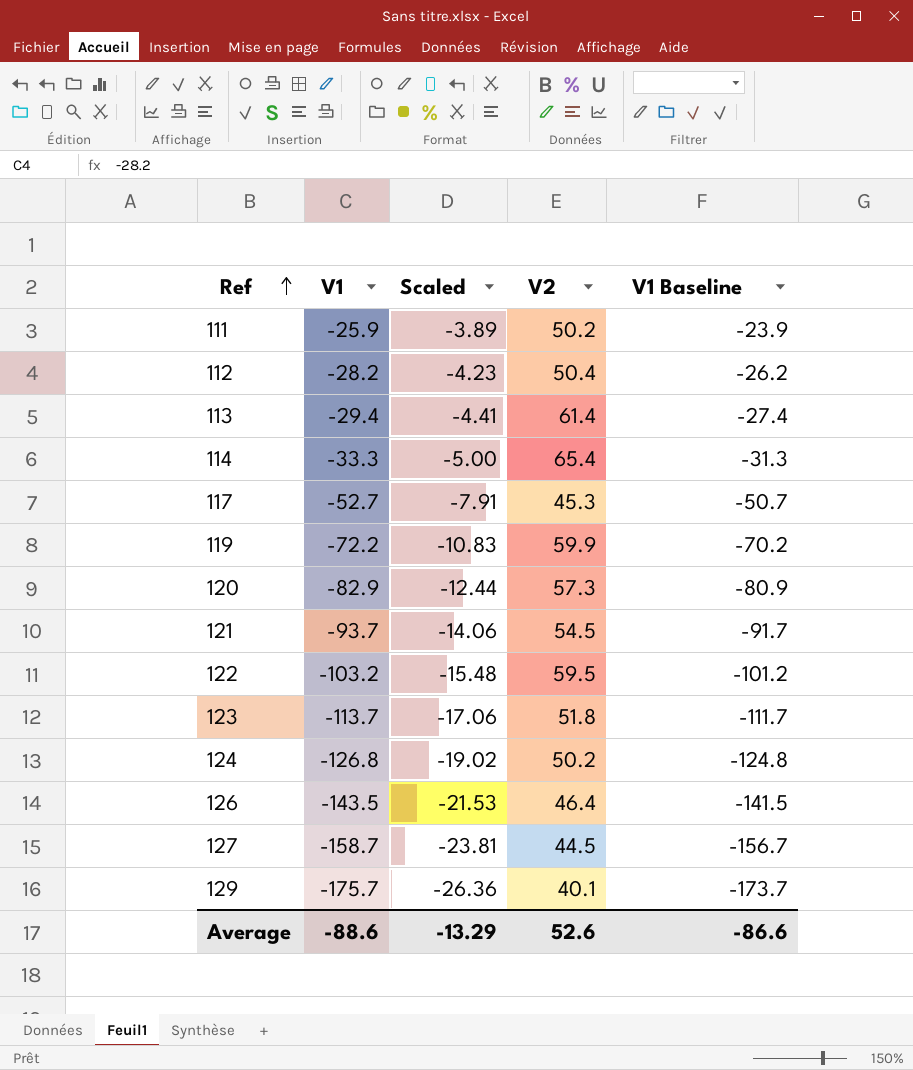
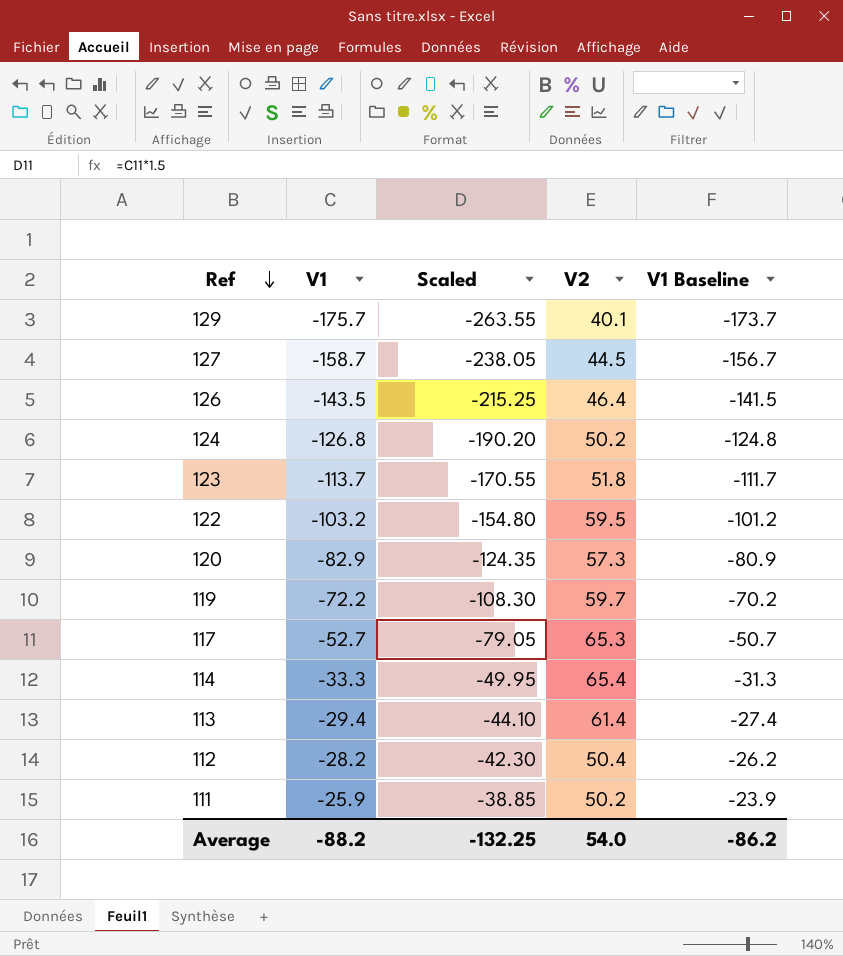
row order: Ref ascending -> Ref descending
column Scaled | formula: [V1] * 0.15 -> [V1] * 1.5
row 121: -93.7 | -14.06 | 54.5 | -91.7 -> none
119 | V2: 59.9 -> 59.7
117 | V2: 45.3 -> 65.3
Average | V1: -88.6 -> -88.2
Average | Scaled: -13.29 -> -132.25
Average | V2: 52.6 -> 54.0
Average | V1 Baseline: -86.6 -> -86.2

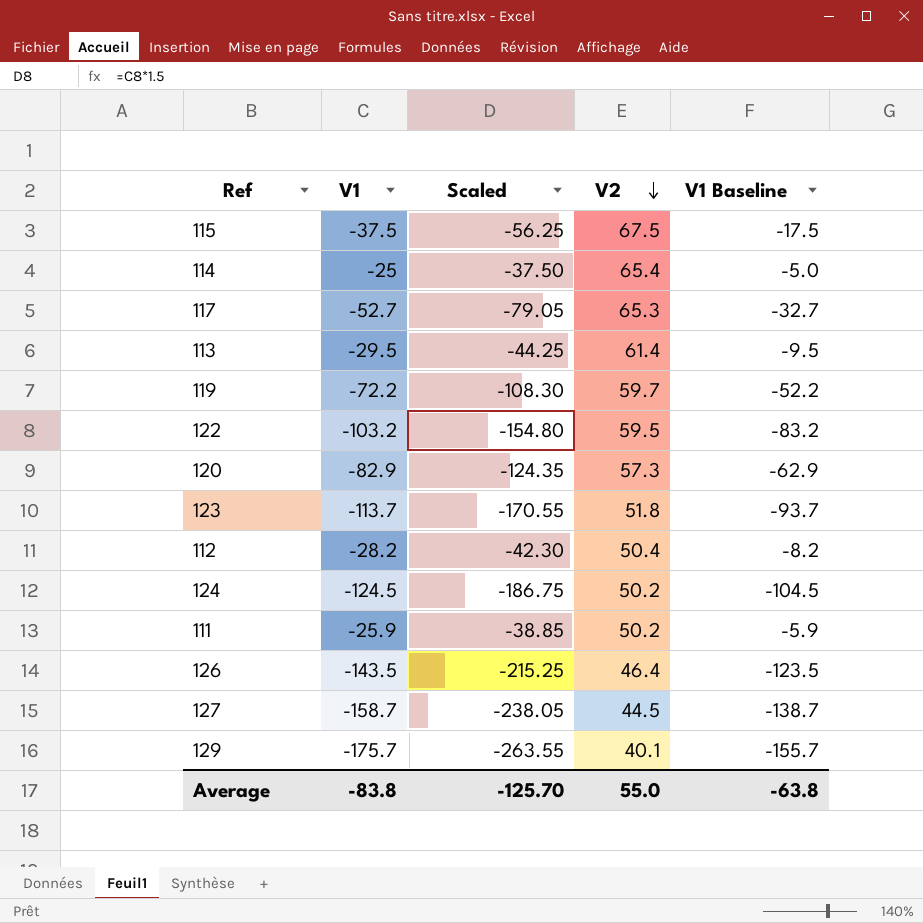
row order: Ref descending -> V2 descending
column V1 Baseline | formula: [V1] + 2 -> [V1] + 20
row 115: none -> -37.5 | -56.25 | 67.5 | -17.5
114 | V1: -33.3 -> -25
114 | Scaled: -49.95 -> -37.50
113 | V1: -29.4 -> -29.5
113 | Scaled: -44.10 -> -44.25
124 | V1: -126.8 -> -124.5
124 | Scaled: -190.20 -> -186.75
Average | V1: -88.2 -> -83.8
Average | Scaled: -132.25 -> -125.70
Average | V2: 54.0 -> 55.0
Average | V1 Baseline: -86.2 -> -63.8

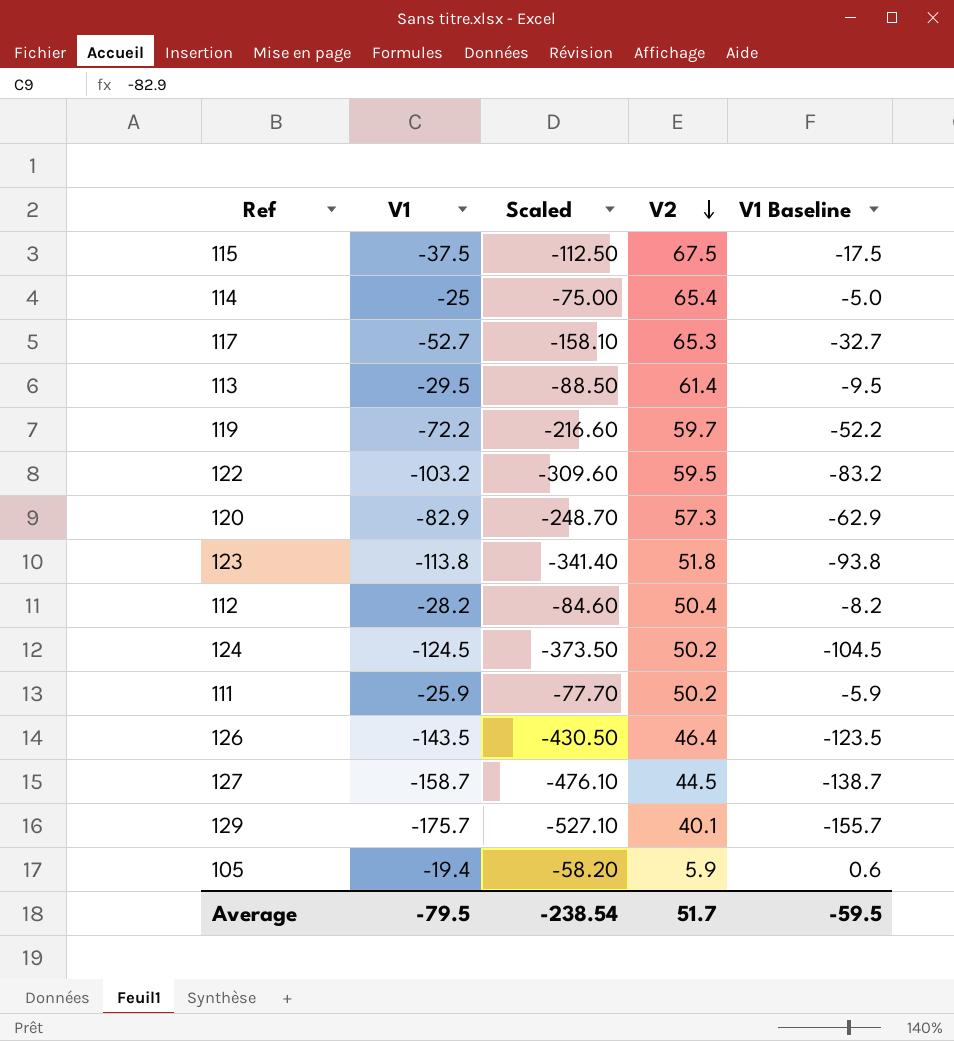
column Scaled | formula: [V1] * 1.5 -> [V1] * 3
123 | V1: -113.7 -> -113.8
123 | V1 Baseline: -93.7 -> -93.8
row 105: none -> -19.4 | -58.20 | 5.9 | 0.6
Average | V1: -83.8 -> -79.5
Average | Scaled: -125.70 -> -238.54
Average | V2: 55.0 -> 51.7
Average | V1 Baseline: -63.8 -> -59.5

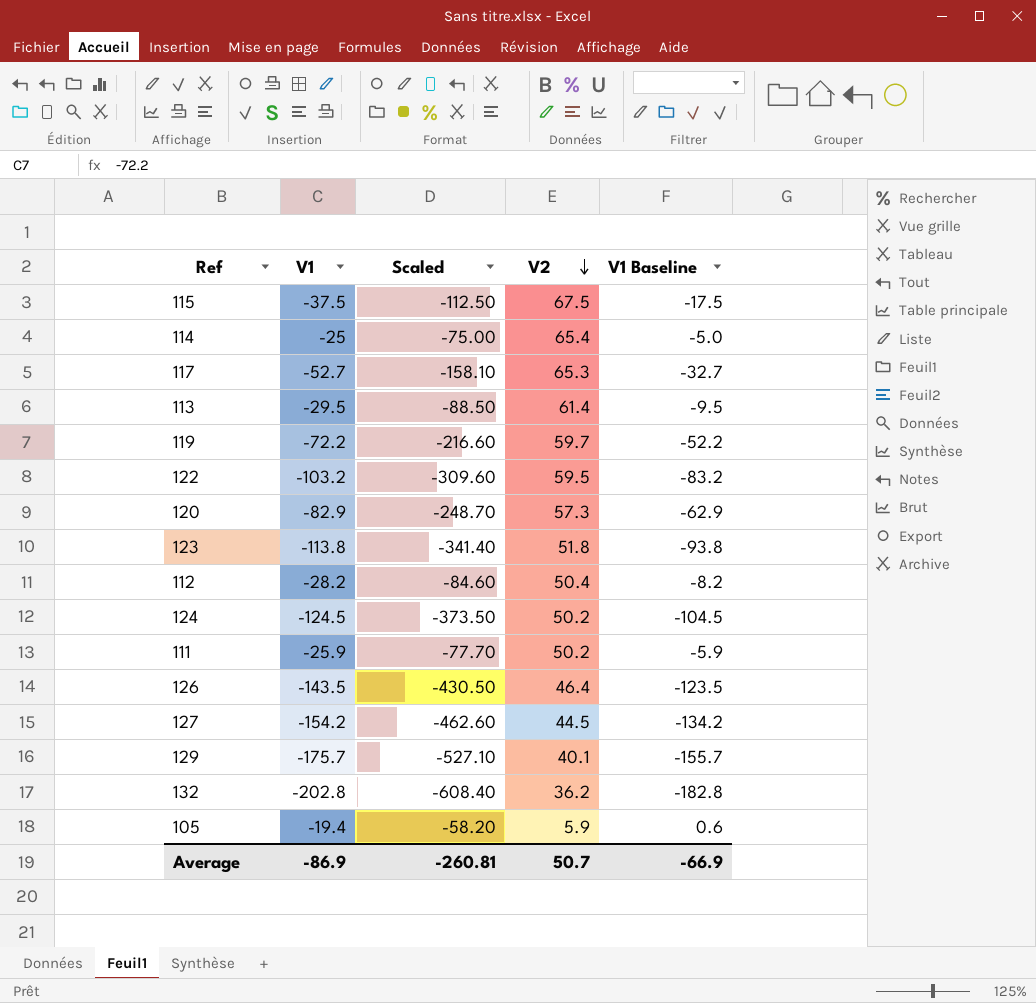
127 | V1: -158.7 -> -154.2
127 | Scaled: -476.10 -> -462.60
127 | V1 Baseline: -138.7 -> -134.2
row 132: none -> -202.8 | -608.40 | 36.2 | -182.8
Average | V1: -79.5 -> -86.9
Average | Scaled: -238.54 -> -260.81
Average | V2: 51.7 -> 50.7
Average | V1 Baseline: -59.5 -> -66.9

